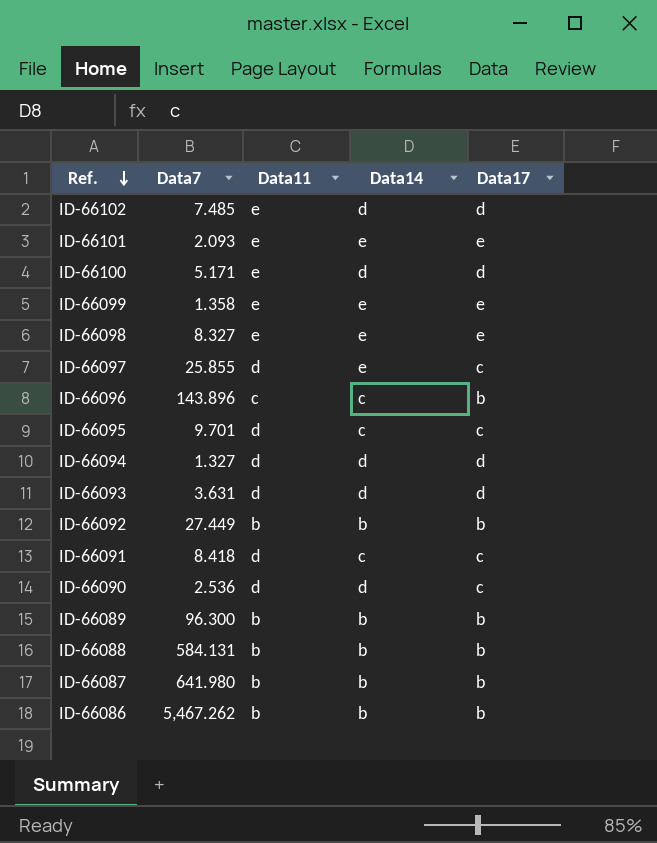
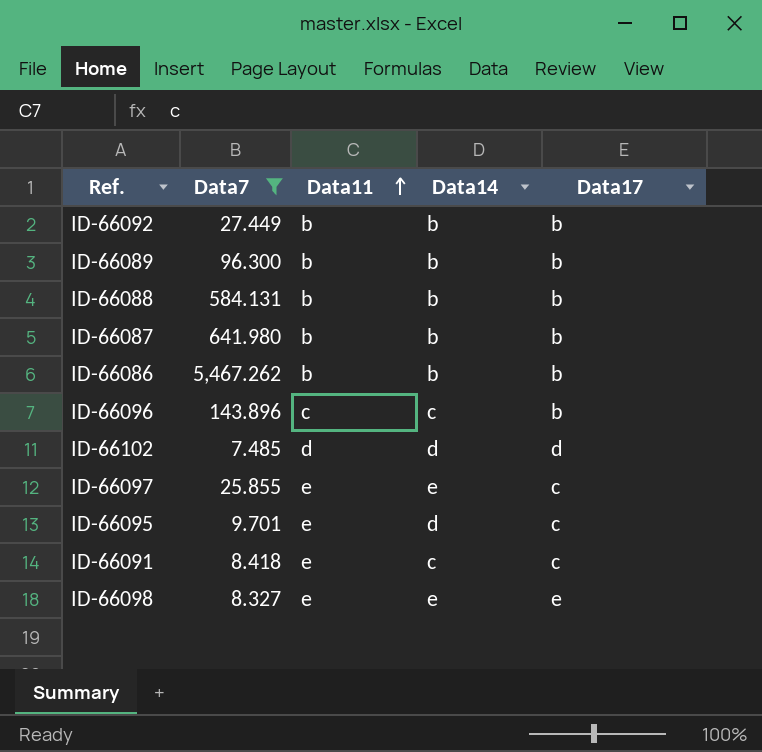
filter: none -> Data7 >= 7.485
row order: Ref. descending -> Data11 ascending
ID-66102 | Data11: e -> d
ID-66097 | Data11: d -> e
ID-66095 | Data11: d -> e
ID-66095 | Data14: c -> d
ID-66091 | Data11: d -> e

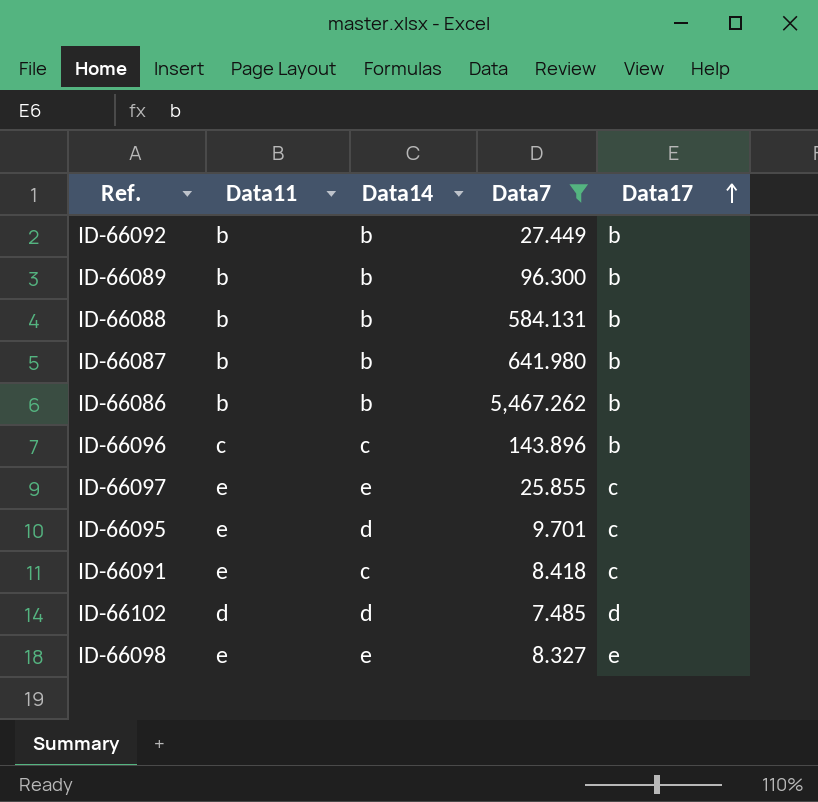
row order: Data11 ascending -> Data17 ascending
column Data7 | position: 2 -> 4

